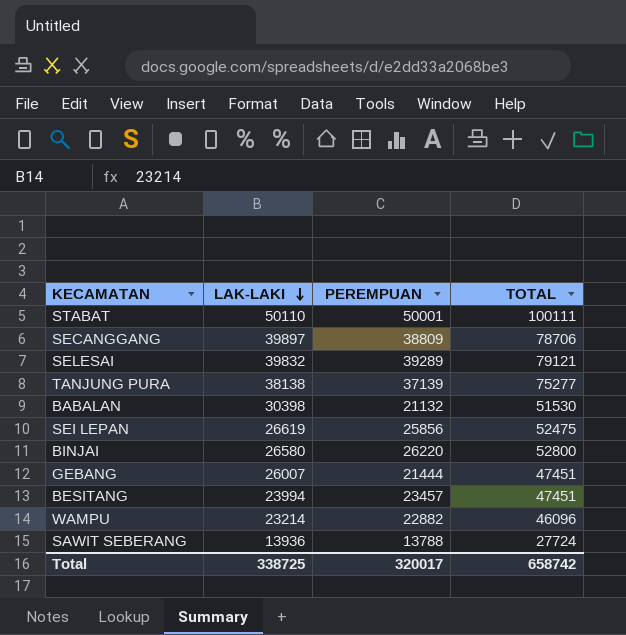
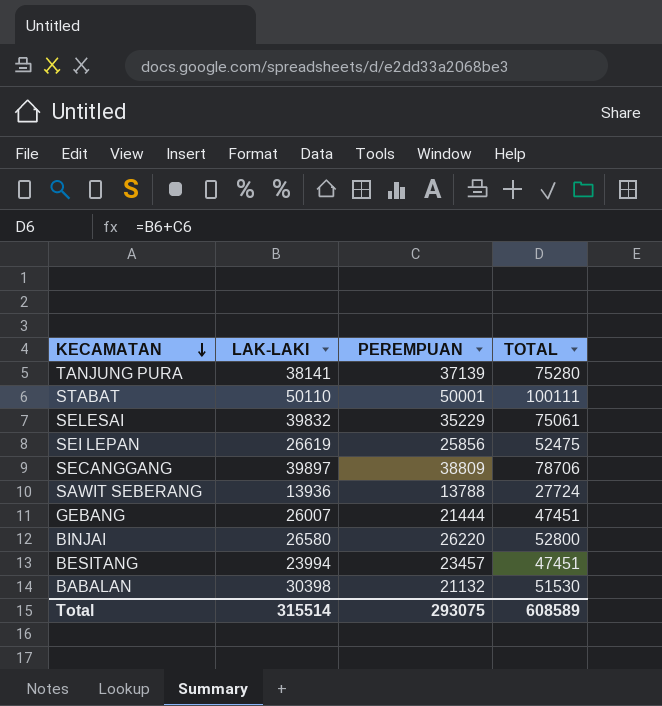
row order: LAK-LAKI descending -> KECAMATAN descending
row WAMPU: 23214 | 22882 | 46096 -> none
TANJUNG PURA | LAK-LAKI: 38138 -> 38141
TANJUNG PURA | TOTAL: 75277 -> 75280
SELESAI | PEREMPUAN: 39289 -> 35229
SELESAI | TOTAL: 79121 -> 75061
Total | LAK-LAKI: 338725 -> 315514
Total | PEREMPUAN: 320017 -> 293075
Total | TOTAL: 658742 -> 608589

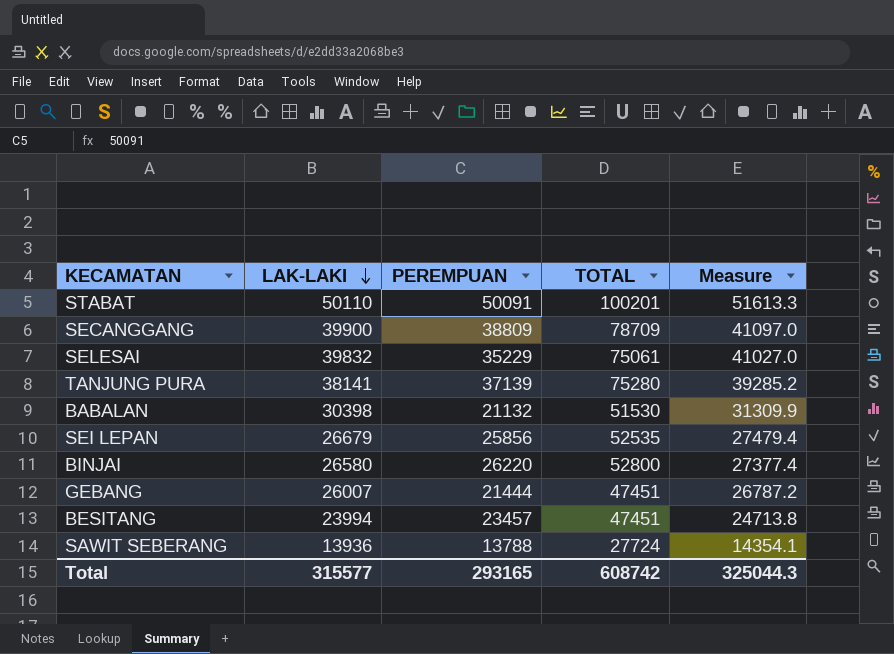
row order: KECAMATAN descending -> LAK-LAKI descending
column Measure | formula: none -> [LAK-LAKI] * 1.03
STABAT | PEREMPUAN: 50001 -> 50091
STABAT | TOTAL: 100111 -> 100201
SECANGGANG | LAK-LAKI: 39897 -> 39900
SECANGGANG | TOTAL: 78706 -> 78709
SEI LEPAN | LAK-LAKI: 26619 -> 26679
SEI LEPAN | TOTAL: 52475 -> 52535
Total | LAK-LAKI: 315514 -> 315577
Total | PEREMPUAN: 293075 -> 293165
Total | TOTAL: 608589 -> 608742

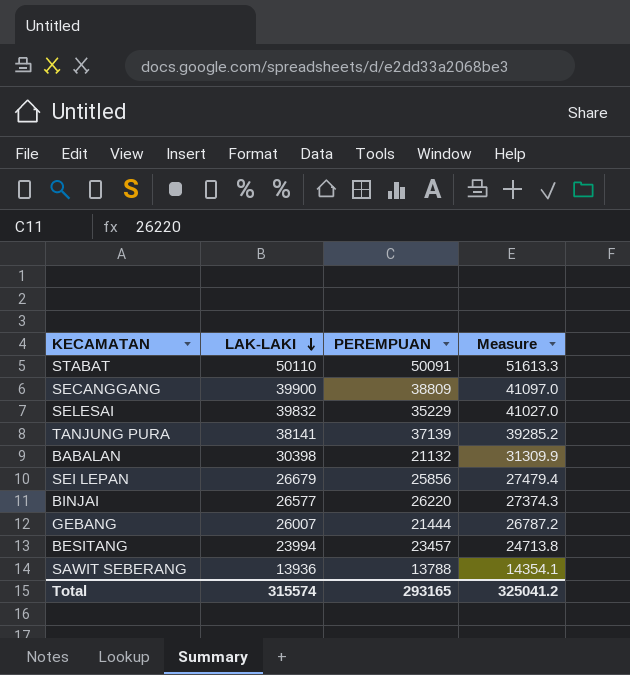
column TOTAL | formula: [LAK-LAKI] + [PEREMPUAN] -> none
BINJAI | LAK-LAKI: 26580 -> 26577
BINJAI | Measure: 27377.4 -> 27374.3
Total | LAK-LAKI: 315577 -> 315574
Total | Measure: 325044.3 -> 325041.2

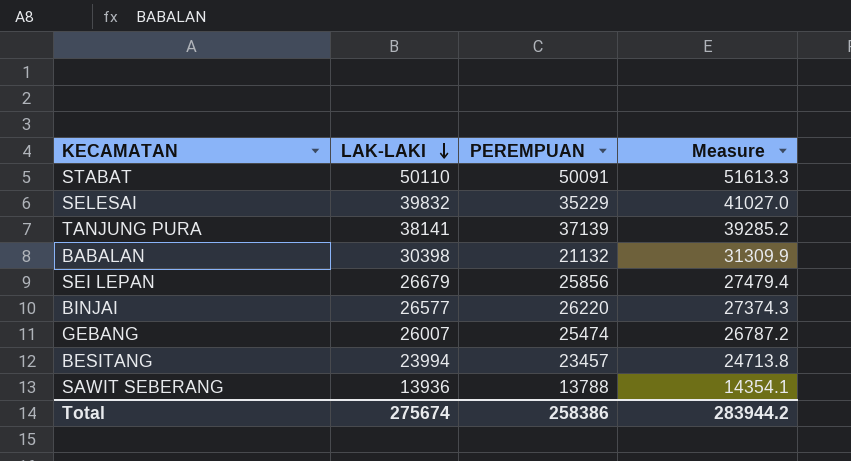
row SECANGGANG: 39900 | 38809 | 41097.0 -> none
GEBANG | PEREMPUAN: 21444 -> 25474
Total | LAK-LAKI: 315574 -> 275674
Total | PEREMPUAN: 293165 -> 258386
Total | Measure: 325041.2 -> 283944.2

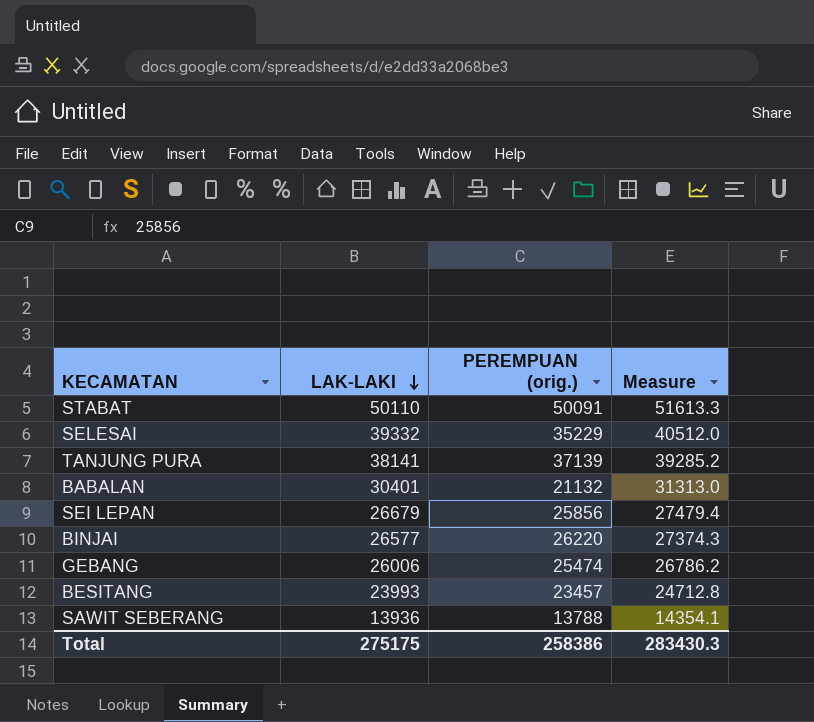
column name: PEREMPUAN -> PEREMPUAN (orig.)
SELESAI | LAK-LAKI: 39832 -> 39332
SELESAI | Measure: 41027.0 -> 40512.0
BABALAN | LAK-LAKI: 30398 -> 30401
BABALAN | Measure: 31309.9 -> 31313.0
GEBANG | LAK-LAKI: 26007 -> 26006
GEBANG | Measure: 26787.2 -> 26786.2
BESITANG | LAK-LAKI: 23994 -> 23993
BESITANG | Measure: 24713.8 -> 24712.8
Total | LAK-LAKI: 275674 -> 275175
Total | Measure: 283944.2 -> 283430.3

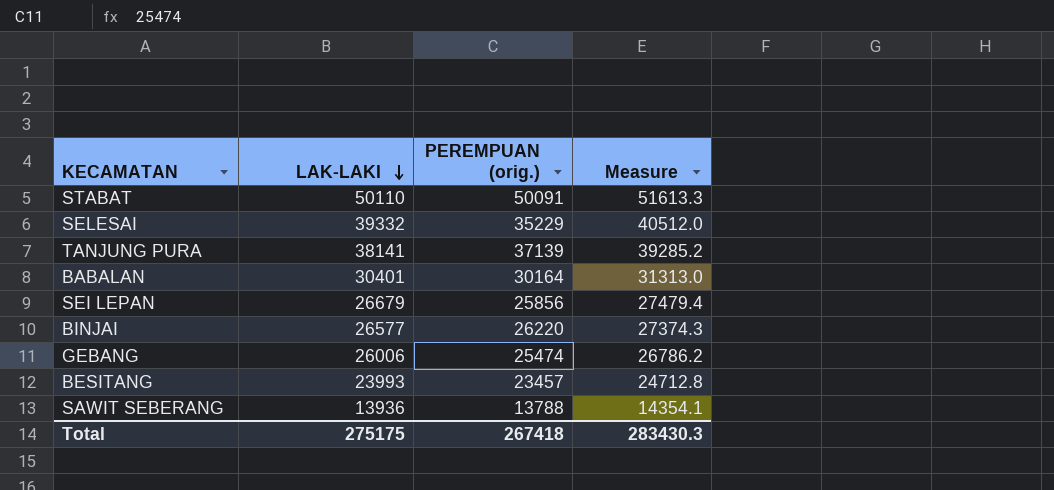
BABALAN | PEREMPUAN (orig.): 21132 -> 30164
Total | PEREMPUAN (orig.): 258386 -> 267418

